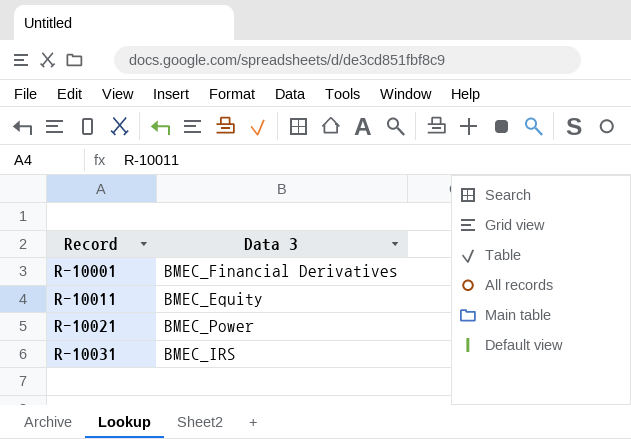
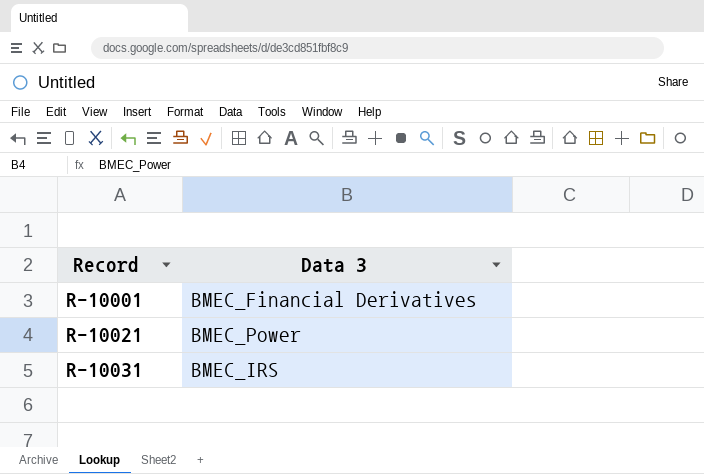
row R-10011: BMEC_Equity -> none

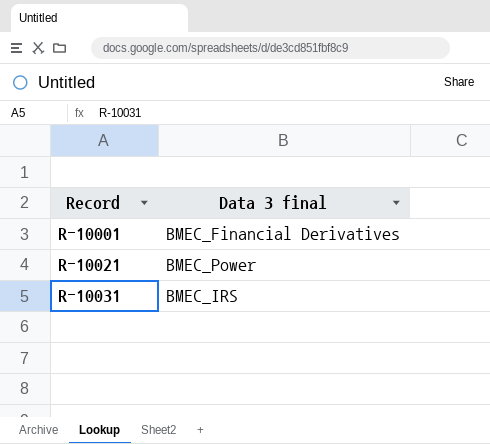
column name: Data 3 -> Data 3 final

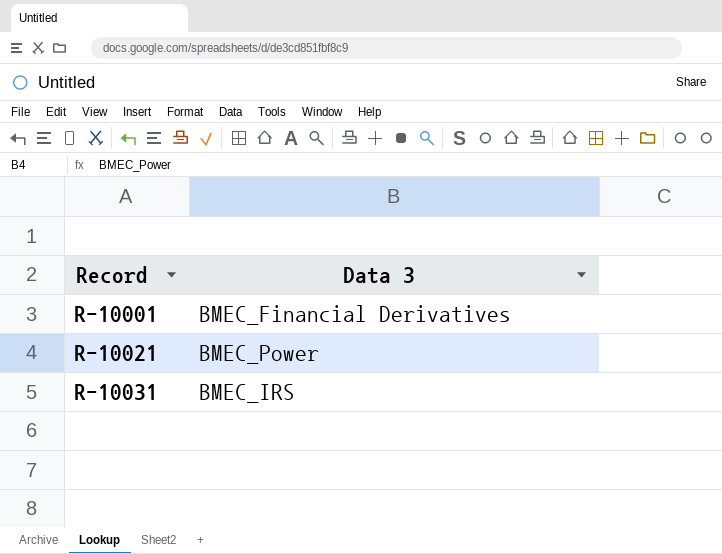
column name: Data 3 final -> Data 3

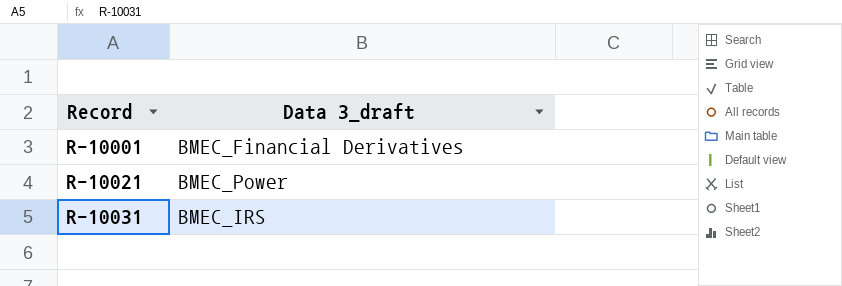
column name: Data 3 -> Data 3_draft

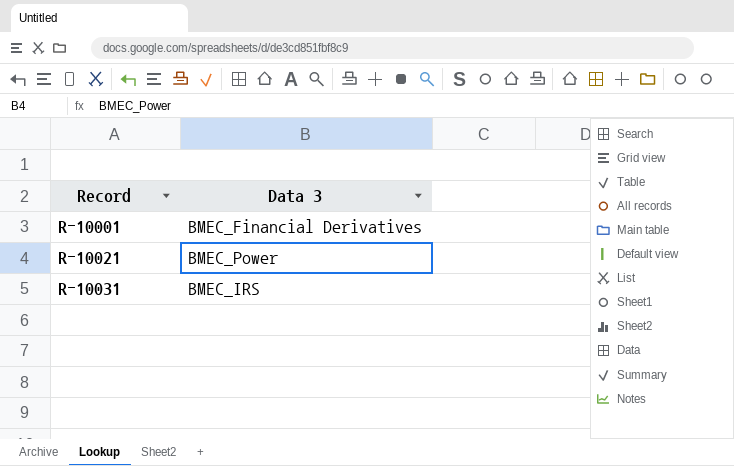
column name: Data 3_draft -> Data 3

